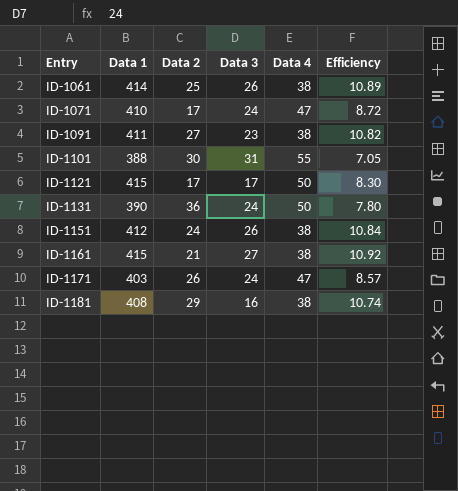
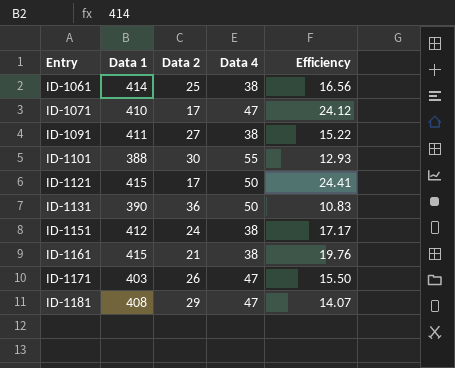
column Data 3 | position: 4 -> none
column Efficiency | formula: [Data 1] / [Data 4] -> [Data 1] / [Data 2]
ID-1181 | Data 4: 38 -> 47

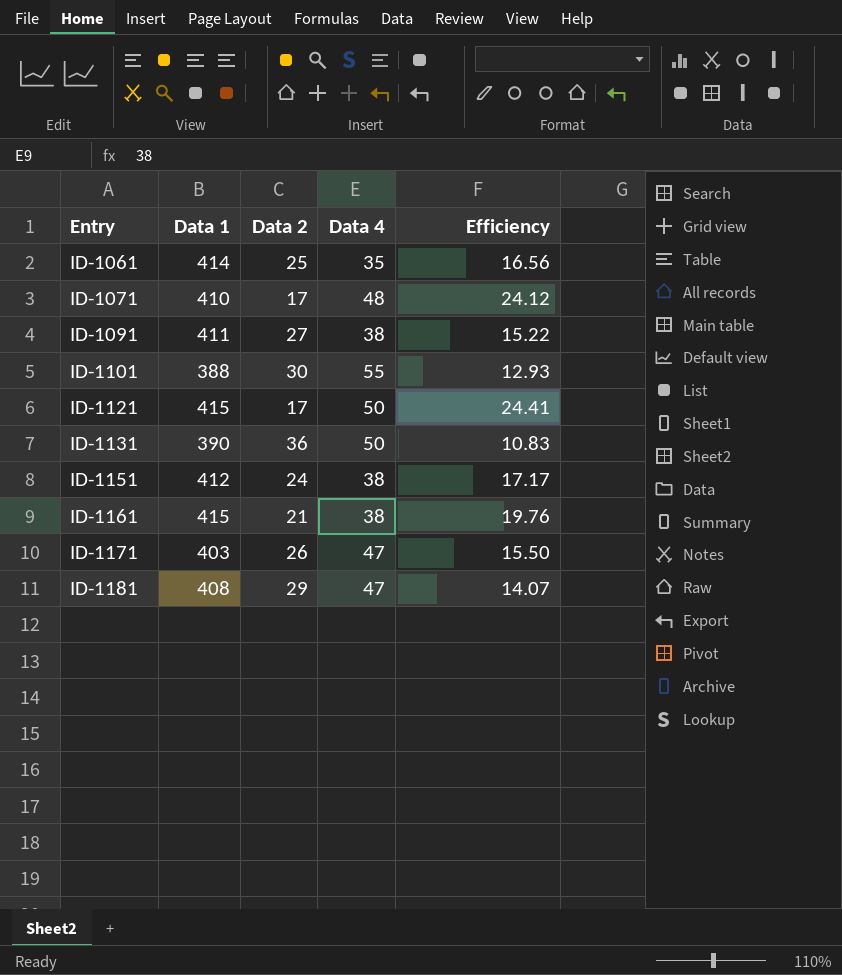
ID-1061 | Data 4: 38 -> 35
ID-1071 | Data 4: 47 -> 48

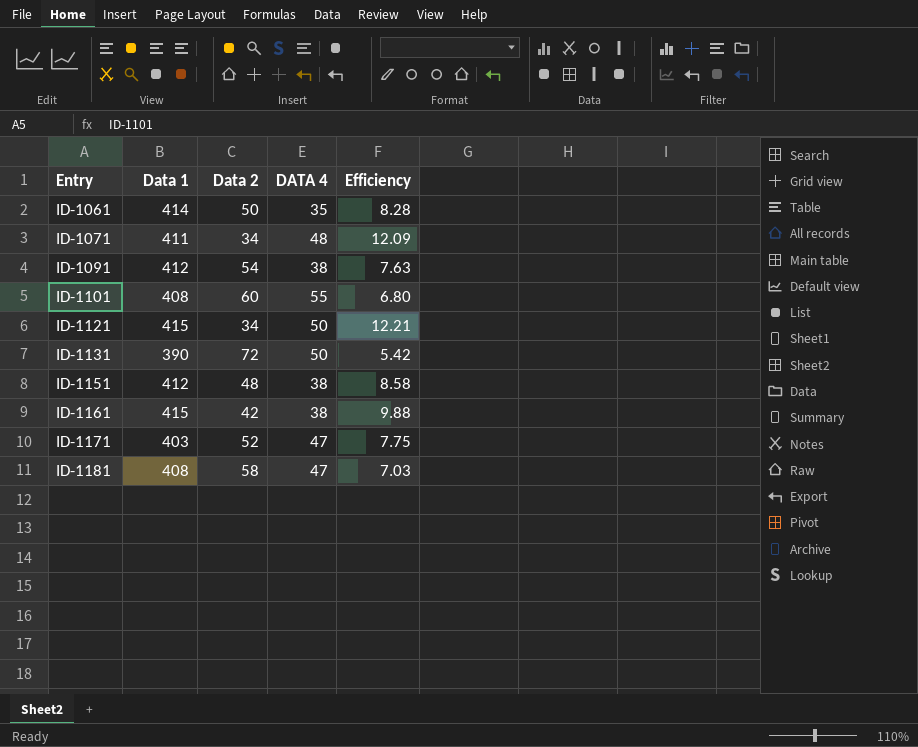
column name: Data 4 -> DATA 4
ID-1061 | Data 2: 25 -> 50
ID-1061 | Efficiency: 16.56 -> 8.28
ID-1071 | Data 1: 410 -> 411
ID-1071 | Data 2: 17 -> 34
ID-1071 | Efficiency: 24.12 -> 12.09
ID-1091 | Data 1: 411 -> 412
ID-1091 | Data 2: 27 -> 54
ID-1091 | Efficiency: 15.22 -> 7.63
ID-1101 | Data 1: 388 -> 408
ID-1101 | Data 2: 30 -> 60
ID-1101 | Efficiency: 12.93 -> 6.80
ID-1121 | Data 2: 17 -> 34
ID-1121 | Efficiency: 24.41 -> 12.21
ID-1131 | Data 2: 36 -> 72
ID-1131 | Efficiency: 10.83 -> 5.42
ID-1151 | Data 2: 24 -> 48
ID-1151 | Efficiency: 17.17 -> 8.58
ID-1161 | Data 2: 21 -> 42
ID-1161 | Efficiency: 19.76 -> 9.88
ID-1171 | Data 2: 26 -> 52
ID-1171 | Efficiency: 15.50 -> 7.75
ID-1181 | Data 2: 29 -> 58
ID-1181 | Efficiency: 14.07 -> 7.03

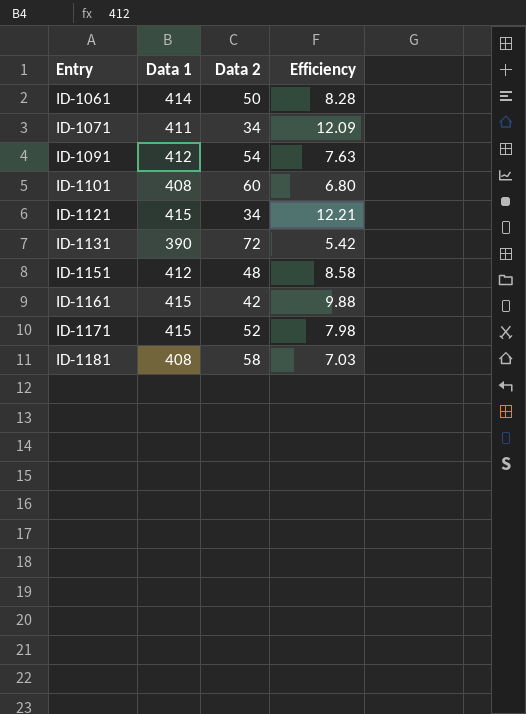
column DATA 4 | position: 4 -> none
ID-1171 | Data 1: 403 -> 415
ID-1171 | Efficiency: 7.75 -> 7.98

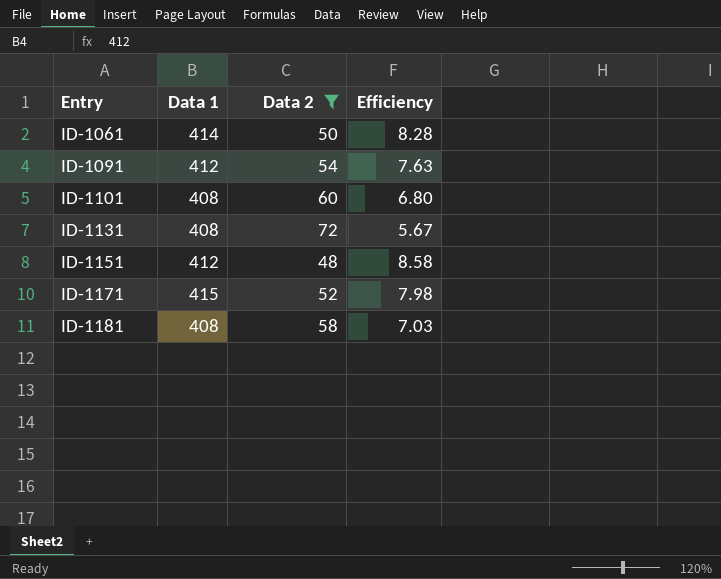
filter: none -> Data 2 >= 48
ID-1131 | Data 1: 390 -> 408
ID-1131 | Efficiency: 5.42 -> 5.67

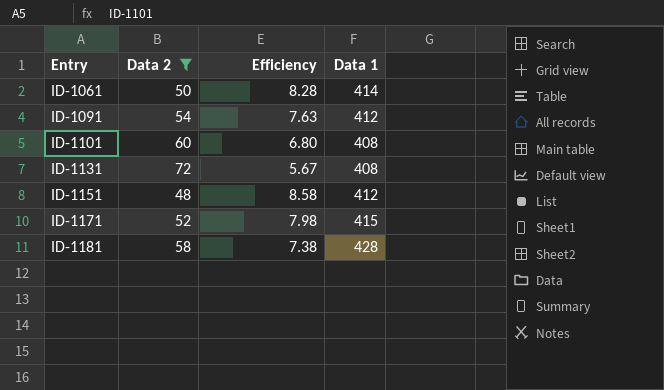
column Data 1 | position: 2 -> 4
ID-1181 | Efficiency: 7.03 -> 7.38
ID-1181 | Data 1: 408 -> 428

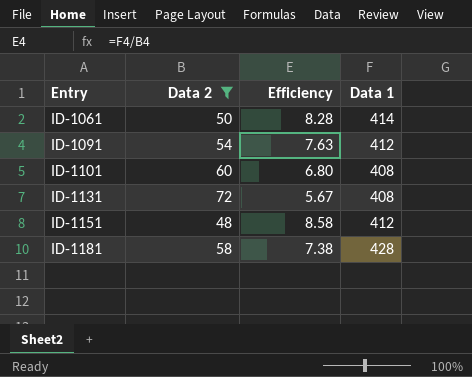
row ID-1171: 52 | 7.98 | 415 -> none

